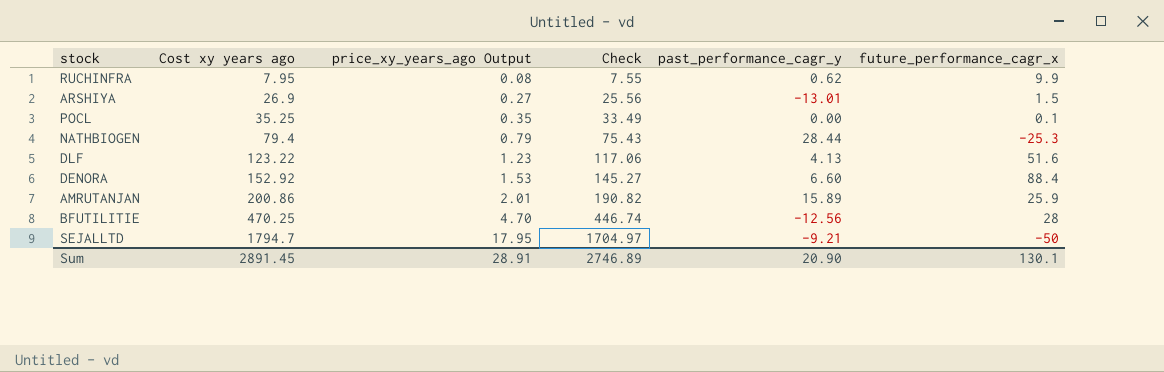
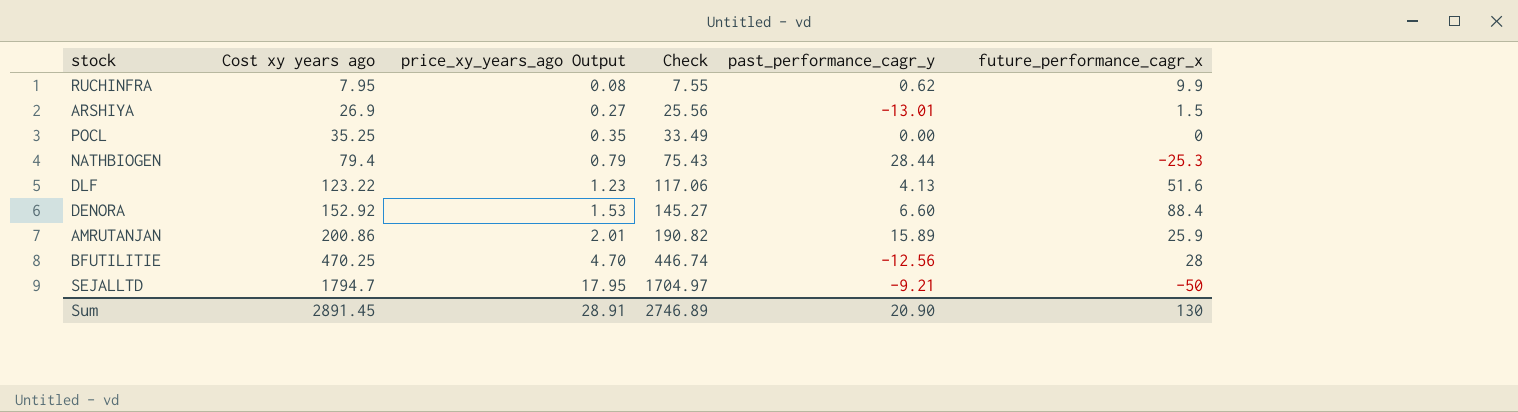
POCL | future_performance_cagr_x: 0.1 -> 0
Sum | future_performance_cagr_x: 130.1 -> 130

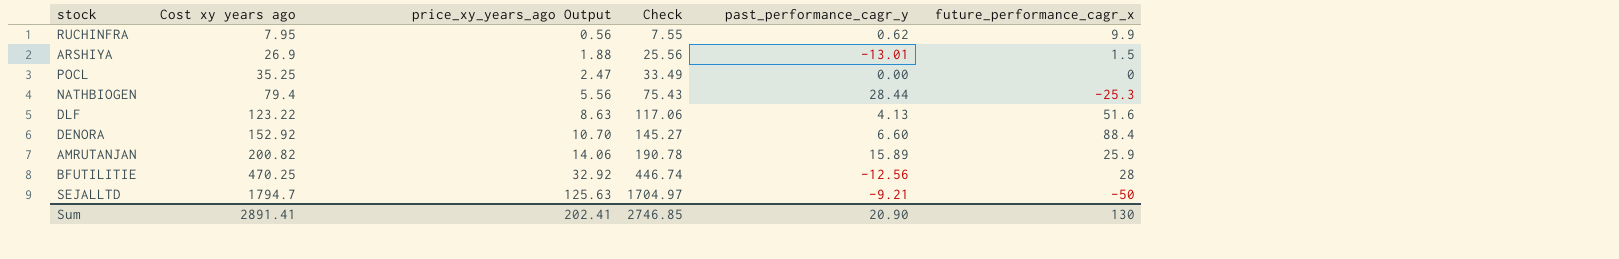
column price_xy_years_ago Output | formula: [Cost xy years ago] * 0.01 -> [Cost xy years ago] * 0.07
AMRUTANJAN | Cost xy years ago: 200.86 -> 200.82
AMRUTANJAN | Check: 190.82 -> 190.78
Sum | Cost xy years ago: 2891.45 -> 2891.41
Sum | price_xy_years_ago Output: 28.91 -> 202.41
Sum | Check: 2746.89 -> 2746.85

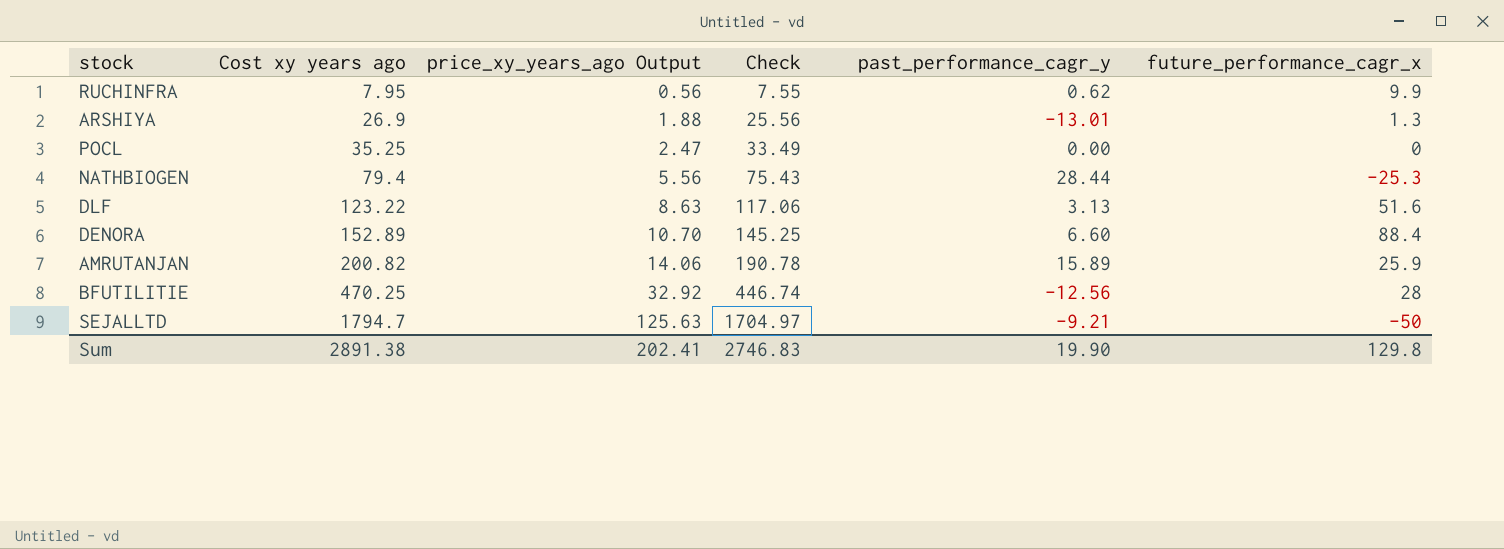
ARSHIYA | future_performance_cagr_x: 1.5 -> 1.3
DLF | past_performance_cagr_y: 4.13 -> 3.13
DENORA | Cost xy years ago: 152.92 -> 152.89
DENORA | Check: 145.27 -> 145.25
Sum | Cost xy years ago: 2891.41 -> 2891.38
Sum | Check: 2746.85 -> 2746.83
Sum | past_performance_cagr_y: 20.90 -> 19.90
Sum | future_performance_cagr_x: 130 -> 129.8

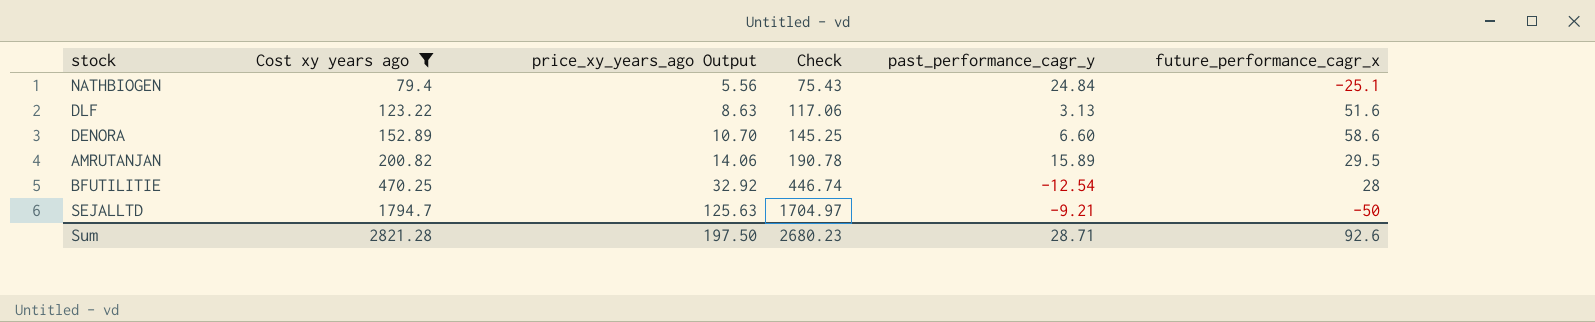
filter: none -> Cost xy years ago >= 79.4
NATHBIOGEN | past_performance_cagr_y: 28.44 -> 24.84
NATHBIOGEN | future_performance_cagr_x: -25.3 -> -25.1
DENORA | future_performance_cagr_x: 88.4 -> 58.6
AMRUTANJAN | future_performance_cagr_x: 25.9 -> 29.5
BFUTILITIE | past_performance_cagr_y: -12.56 -> -12.54
Sum | Cost xy years ago: 2891.38 -> 2821.28
Sum | price_xy_years_ago Output: 202.41 -> 197.50
Sum | Check: 2746.83 -> 2680.23
Sum | past_performance_cagr_y: 19.90 -> 28.71
Sum | future_performance_cagr_x: 129.8 -> 92.6

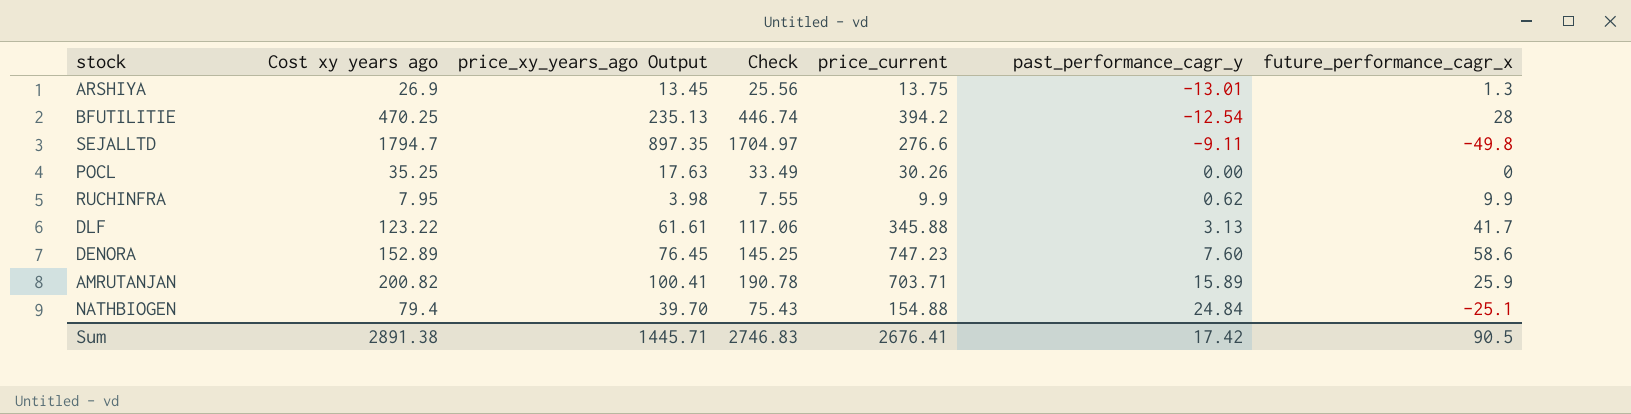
filter: Cost xy years ago >= 79.4 -> none
row order: Cost xy years ago ascending -> past_performance_cagr_y ascending
column price_xy_years_ago Output | formula: [Cost xy years ago] * 0.07 -> [Cost xy years ago] * 0.5
column price_current | position: none -> 5
SEJALLTD | past_performance_cagr_y: -9.21 -> -9.11
SEJALLTD | future_performance_cagr_x: -50 -> -49.8
DLF | future_performance_cagr_x: 51.6 -> 41.7
DENORA | past_performance_cagr_y: 6.60 -> 7.60
AMRUTANJAN | future_performance_cagr_x: 29.5 -> 25.9
Sum | Cost xy years ago: 2821.28 -> 2891.38
Sum | price_xy_years_ago Output: 197.50 -> 1445.71
Sum | Check: 2680.23 -> 2746.83
Sum | past_performance_cagr_y: 28.71 -> 17.42
Sum | future_performance_cagr_x: 92.6 -> 90.5

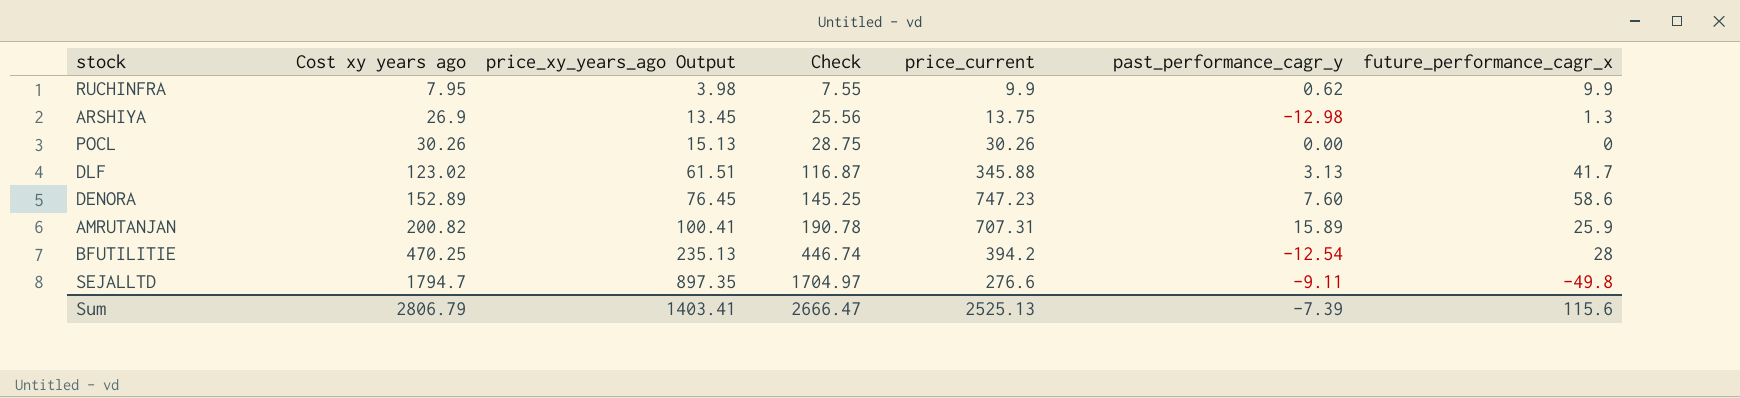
row order: past_performance_cagr_y ascending -> Cost xy years ago ascending
row NATHBIOGEN: 79.4 | 39.70 | 75.43 | 154.88 | 24.84 | -25.1 -> none
ARSHIYA | past_performance_cagr_y: -13.01 -> -12.98
POCL | Cost xy years ago: 35.25 -> 30.26
POCL | price_xy_years_ago Output: 17.63 -> 15.13
POCL | Check: 33.49 -> 28.75
DLF | Cost xy years ago: 123.22 -> 123.02
DLF | price_xy_years_ago Output: 61.61 -> 61.51
DLF | Check: 117.06 -> 116.87
AMRUTANJAN | price_current: 703.71 -> 707.31
Sum | Cost xy years ago: 2891.38 -> 2806.79
Sum | price_xy_years_ago Output: 1445.71 -> 1403.41
Sum | Check: 2746.83 -> 2666.47
Sum | price_current: 2676.41 -> 2525.13
Sum | past_performance_cagr_y: 17.42 -> -7.39
Sum | future_performance_cagr_x: 90.5 -> 115.6

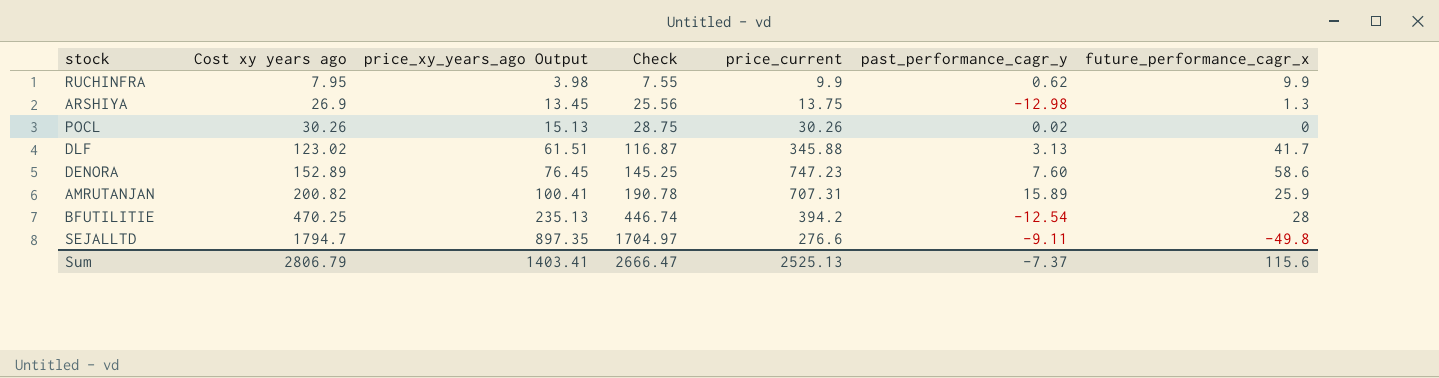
POCL | past_performance_cagr_y: 0.00 -> 0.02
Sum | past_performance_cagr_y: -7.39 -> -7.37

